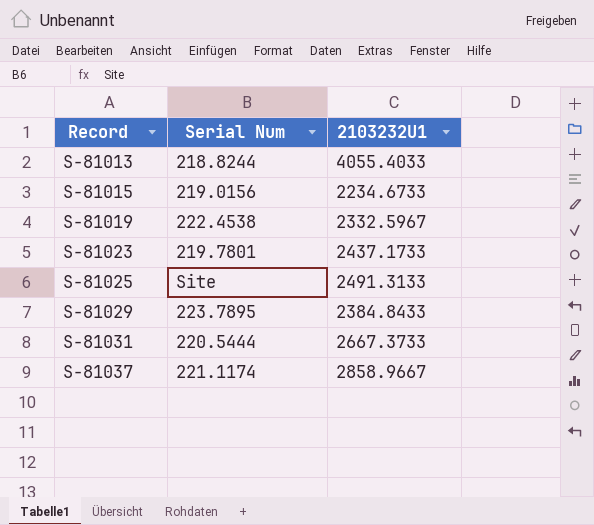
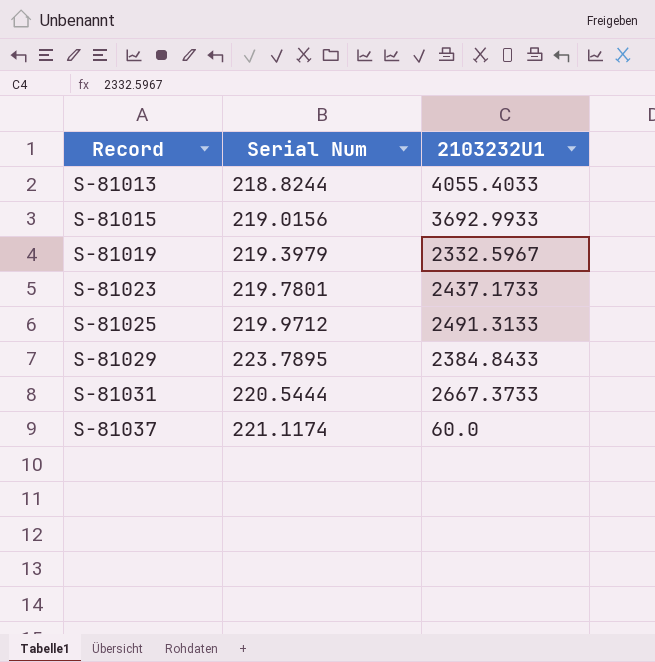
S-81015 | 2103232U1: 2234.6733 -> 3692.9933
S-81019 | Serial Num: 222.4538 -> 219.3979
S-81025 | Serial Num: Site -> 219.9712
S-81037 | 2103232U1: 2858.9667 -> 60.0

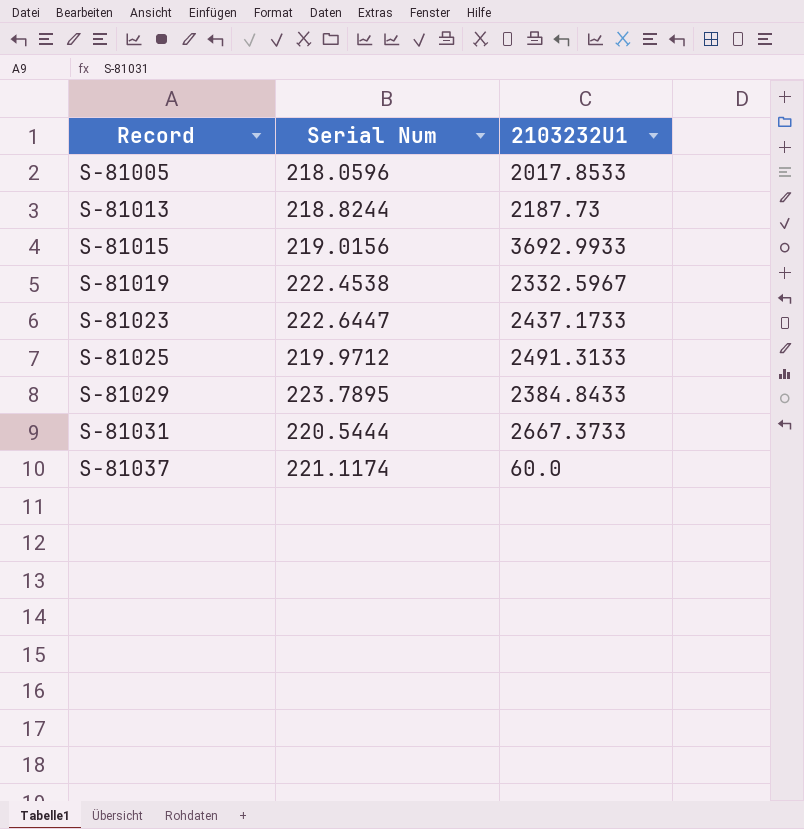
row S-81005: none -> 218.0596 | 2017.8533
S-81013 | 2103232U1: 4055.4033 -> 2187.73
S-81019 | Serial Num: 219.3979 -> 222.4538
S-81023 | Serial Num: 219.7801 -> 222.6447

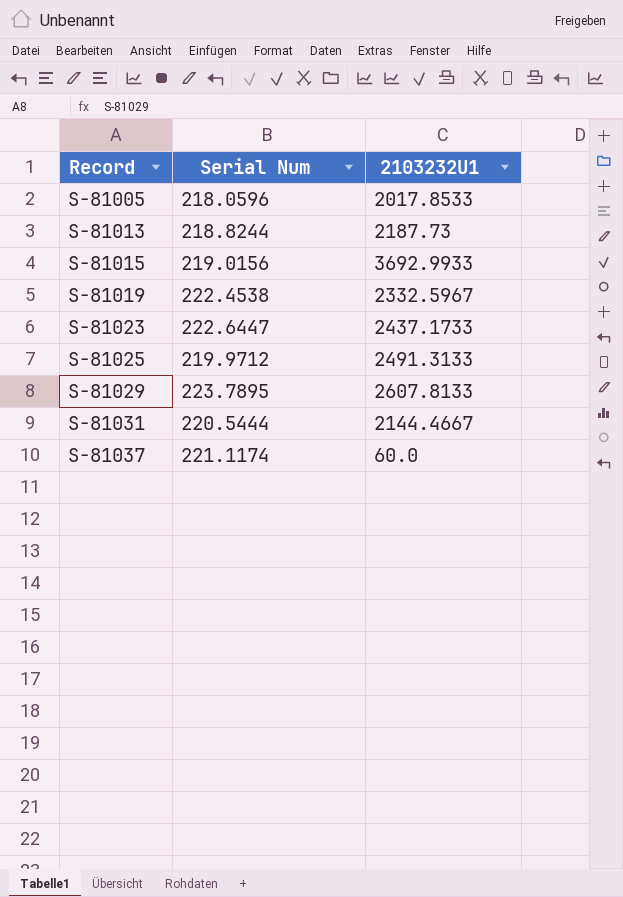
S-81029 | 2103232U1: 2384.8433 -> 2607.8133
S-81031 | 2103232U1: 2667.3733 -> 2144.4667

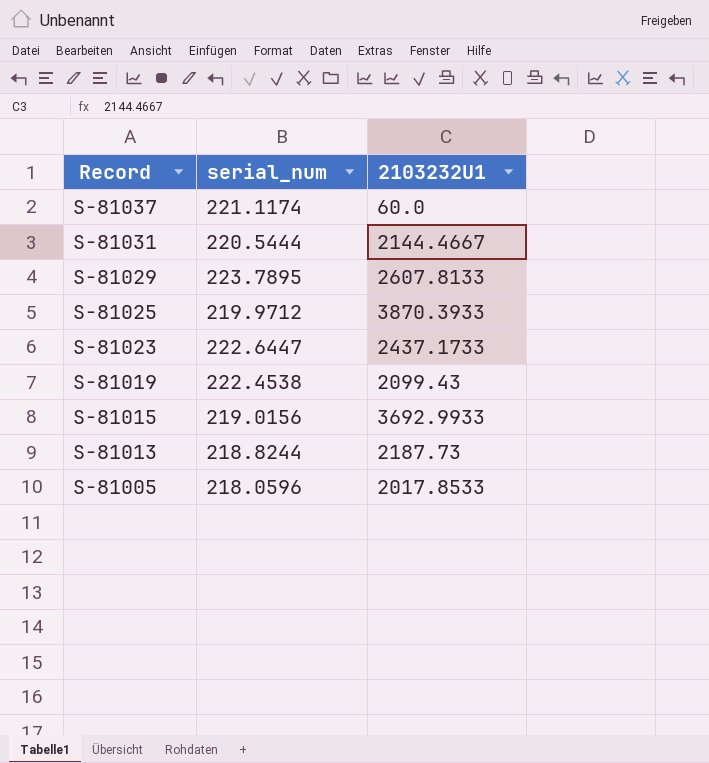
row order: Record ascending -> Record descending
column name: Serial Num -> serial_num
S-81025 | 2103232U1: 2491.3133 -> 3870.3933
S-81019 | 2103232U1: 2332.5967 -> 2099.43

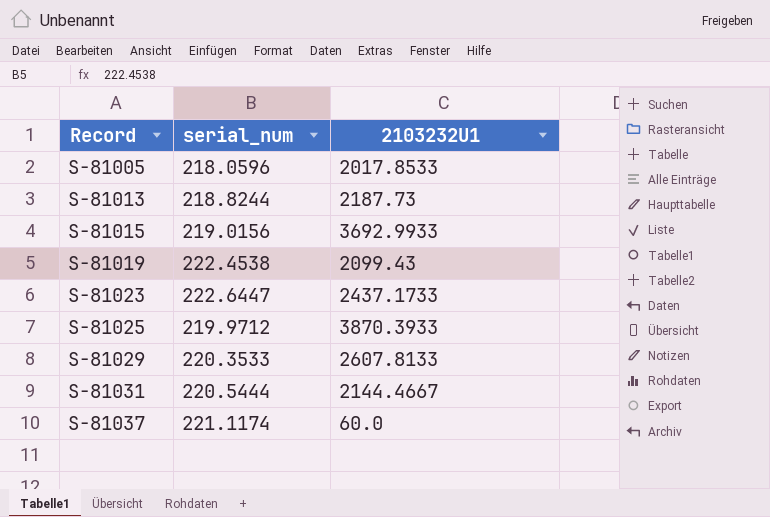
row order: Record descending -> Record ascending
S-81029 | serial_num: 223.7895 -> 220.3533

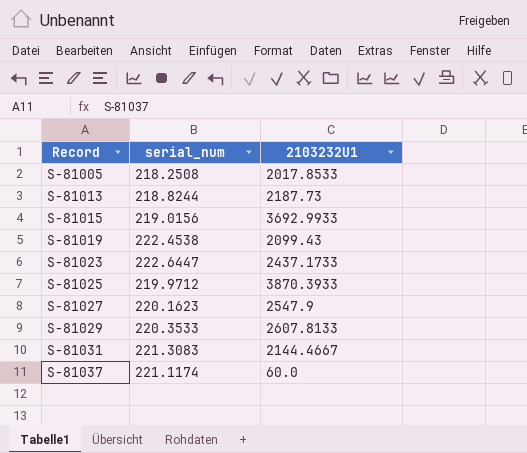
S-81005 | serial_num: 218.0596 -> 218.2508
row S-81027: none -> 220.1623 | 2547.9
S-81031 | serial_num: 220.5444 -> 221.3083

